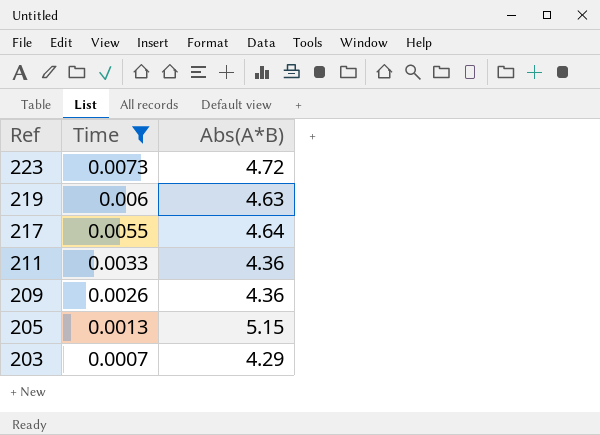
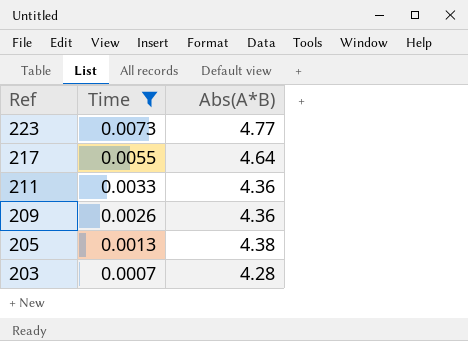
row 219: 0.006 | 4.63 -> none
223 | Abs(A*B): 4.72 -> 4.77
205 | Abs(A*B): 5.15 -> 4.38
203 | Abs(A*B): 4.29 -> 4.28

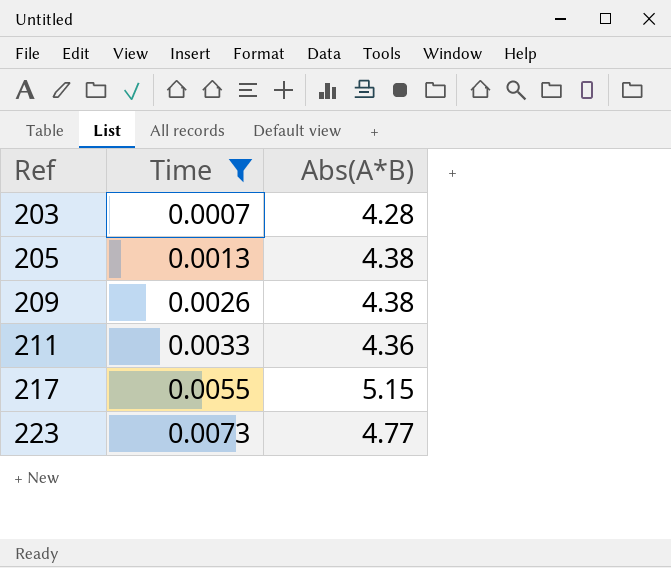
row order: Ref descending -> Ref ascending
209 | Abs(A*B): 4.36 -> 4.38
217 | Abs(A*B): 4.64 -> 5.15

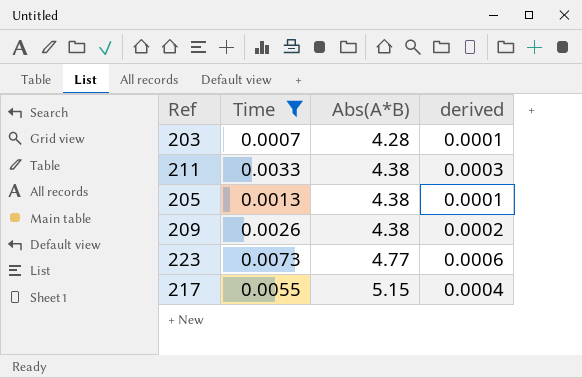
row order: Ref ascending -> Abs(A*B) ascending
column derived | formula: none -> [Time] * 0.08
211 | Abs(A*B): 4.36 -> 4.38

